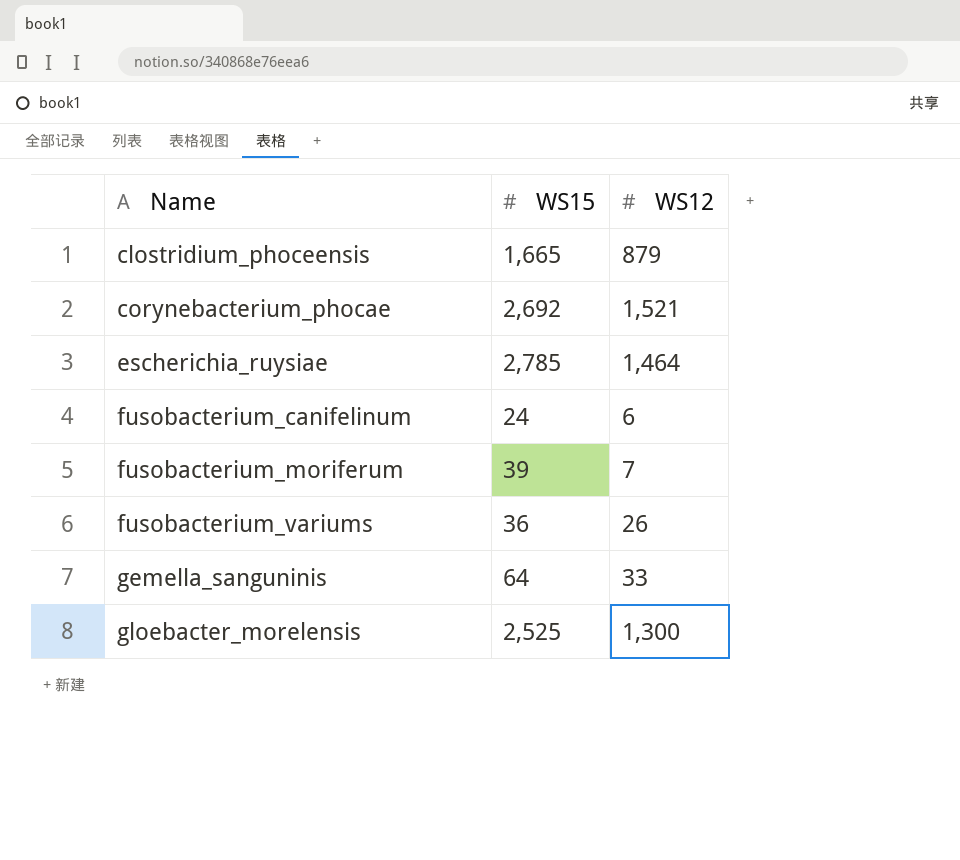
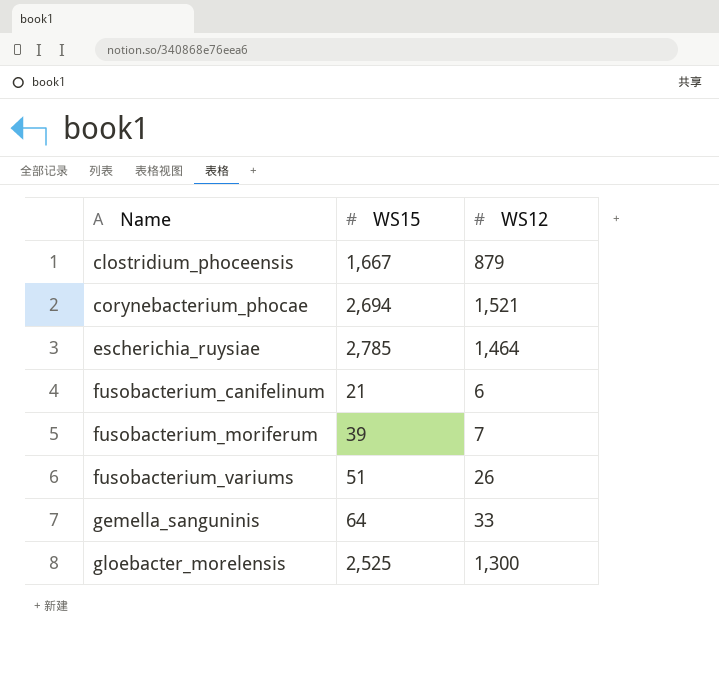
clostridium_phoceensis | WS15: 1,665 -> 1,667
corynebacterium_phocae | WS15: 2,692 -> 2,694
fusobacterium_canifelinum | WS15: 24 -> 21
fusobacterium_variums | WS15: 36 -> 51

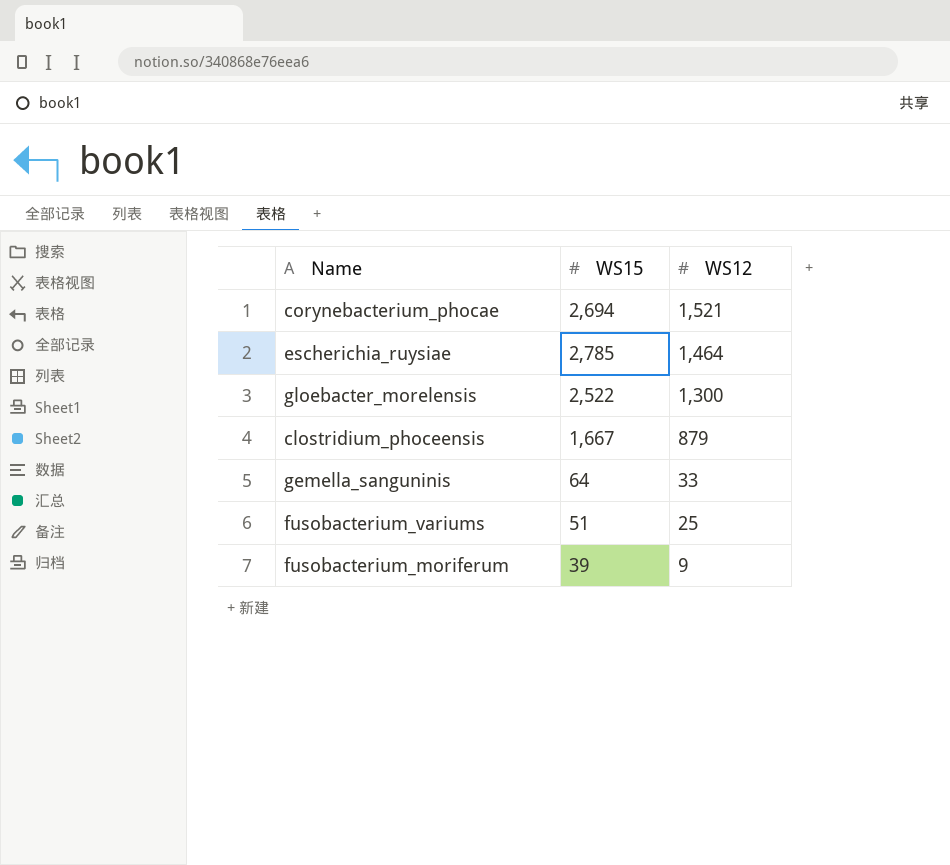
row order: Name ascending -> WS12 descending
row fusobacterium_canifelinum: 21 | 6 -> none
gloebacter_morelensis | WS15: 2,525 -> 2,522
fusobacterium_variums | WS12: 26 -> 25
fusobacterium_moriferum | WS12: 7 -> 9

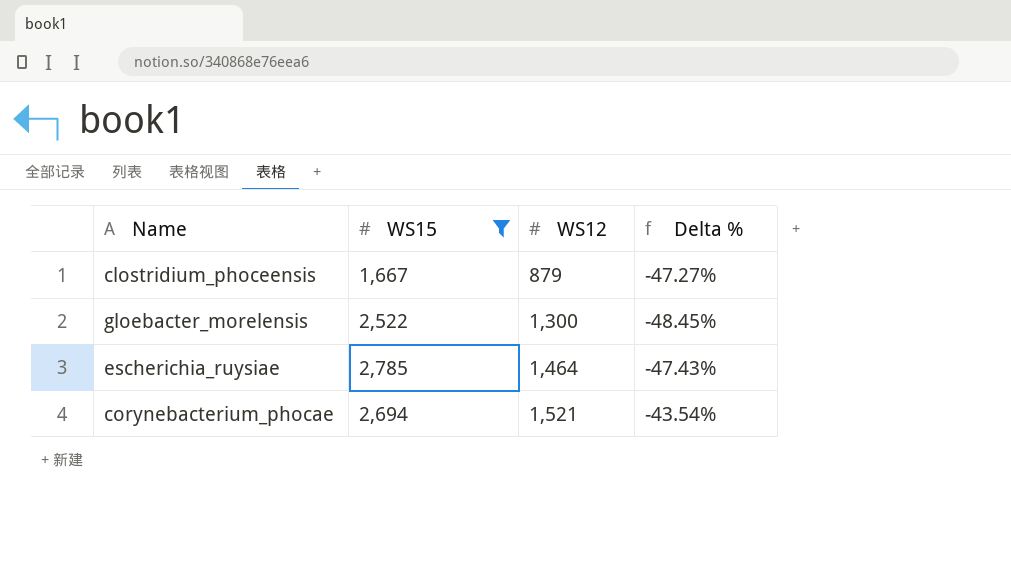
filter: none -> WS15 >= 1,667
row order: WS12 descending -> WS12 ascending
column Delta % | formula: none -> ([WS12] - [WS15]) / [WS15]

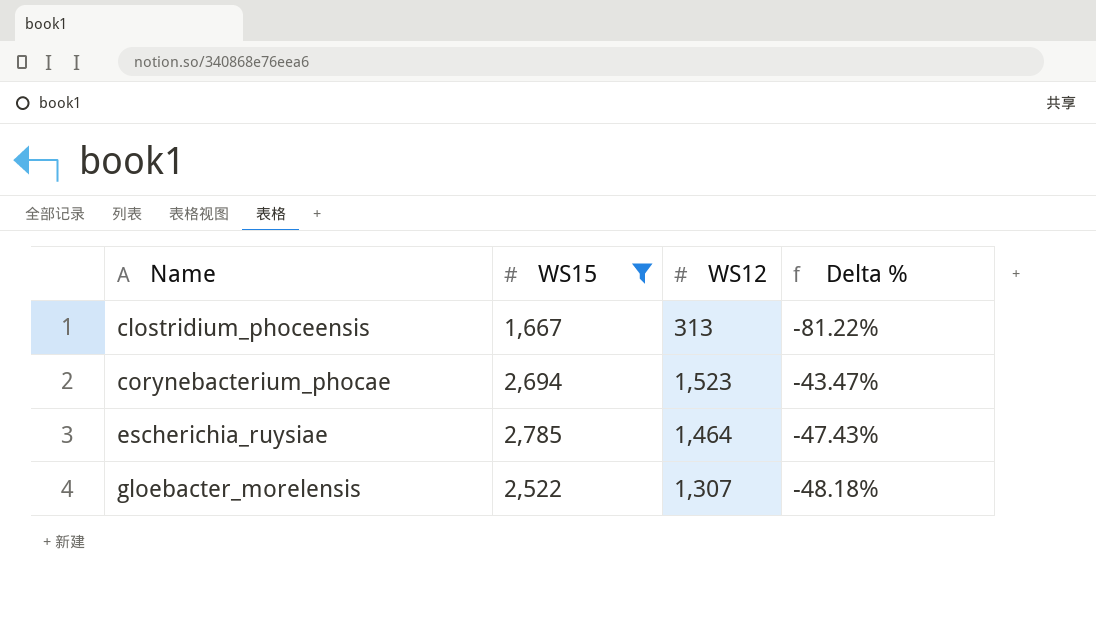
row order: WS12 ascending -> Name ascending
clostridium_phoceensis | WS12: 879 -> 313
clostridium_phoceensis | Delta %: -47.27% -> -81.22%
corynebacterium_phocae | WS12: 1,521 -> 1,523
corynebacterium_phocae | Delta %: -43.54% -> -43.47%
gloebacter_morelensis | WS12: 1,300 -> 1,307
gloebacter_morelensis | Delta %: -48.45% -> -48.18%

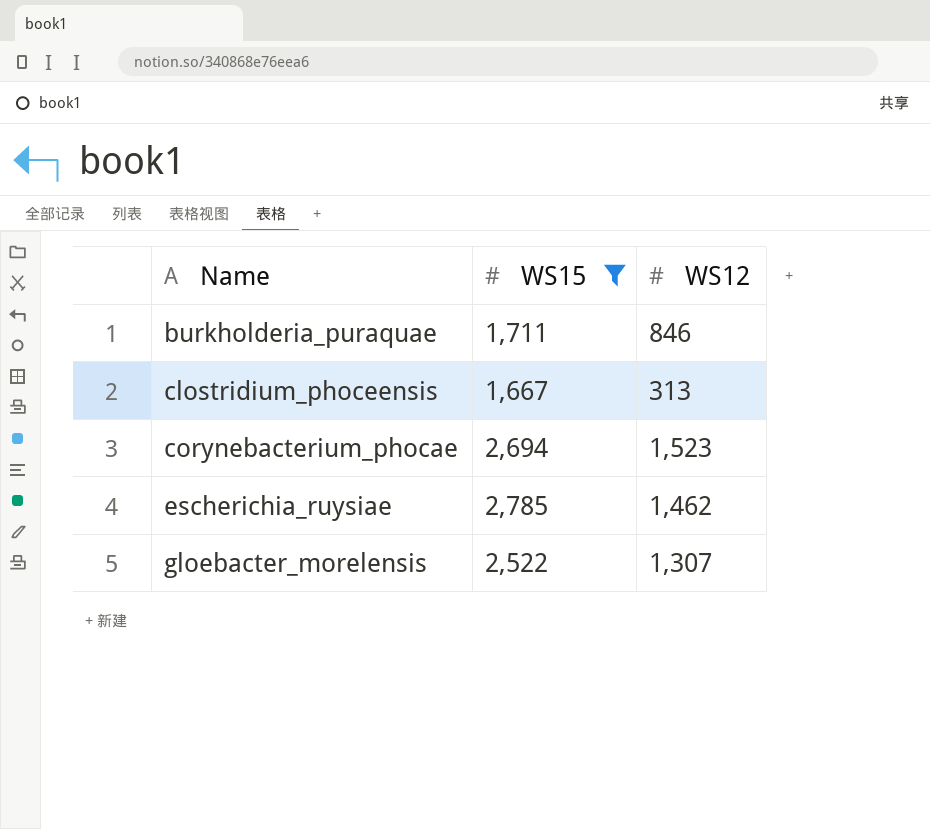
column Delta % | formula: ([WS12] - [WS15]) / [WS15] -> none
row burkholderia_puraquae: none -> 1,711 | 846
escherichia_ruysiae | WS12: 1,464 -> 1,462

